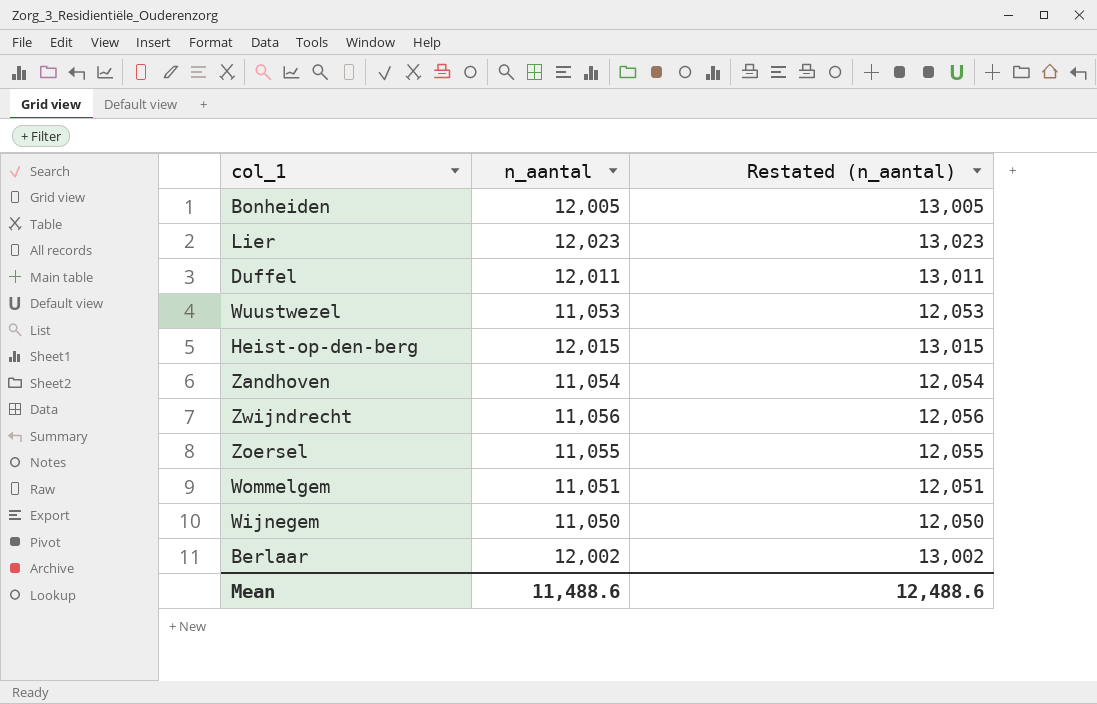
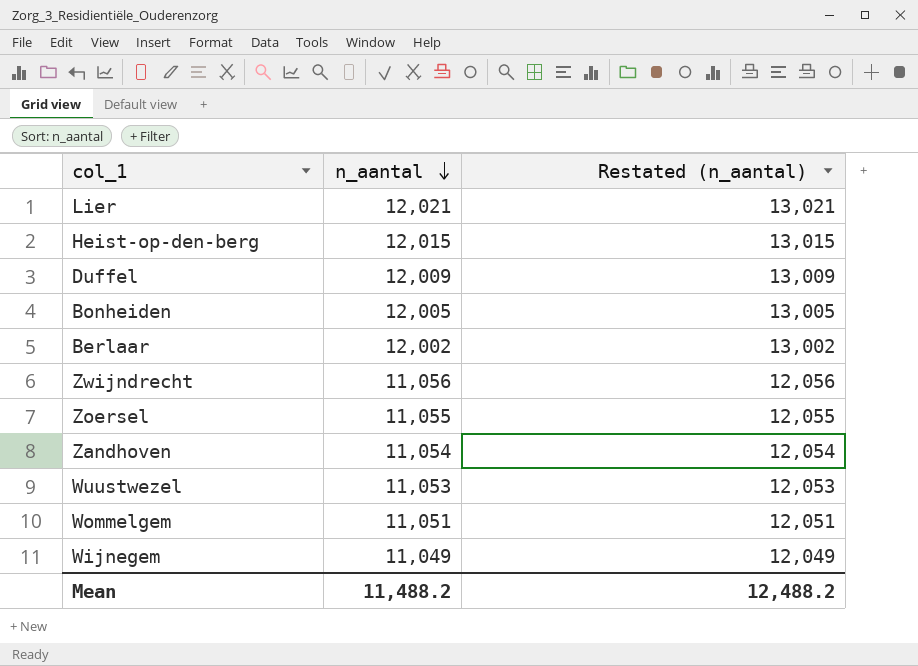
row order: none -> n_aantal descending
Lier | n_aantal: 12,023 -> 12,021
Lier | Restated (n_aantal): 13,023 -> 13,021
Duffel | n_aantal: 12,011 -> 12,009
Duffel | Restated (n_aantal): 13,011 -> 13,009
Wijnegem | n_aantal: 11,050 -> 11,049
Wijnegem | Restated (n_aantal): 12,050 -> 12,049
Mean | n_aantal: 11,488.6 -> 11,488.2
Mean | Restated (n_aantal): 12,488.6 -> 12,488.2

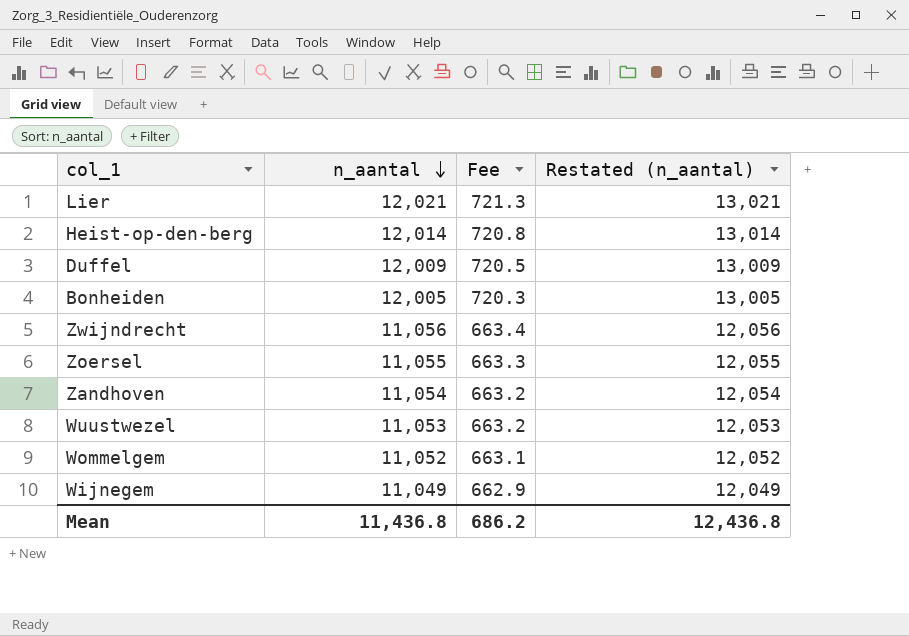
column Fee | formula: none -> [n_aantal] * 0.06
row Berlaar: 12,002 | 13,002 -> none
Heist-op-den-berg | n_aantal: 12,015 -> 12,014
Heist-op-den-berg | Restated (n_aantal): 13,015 -> 13,014
Wommelgem | n_aantal: 11,051 -> 11,052
Wommelgem | Restated (n_aantal): 12,051 -> 12,052
Mean | n_aantal: 11,488.2 -> 11,436.8
Mean | Restated (n_aantal): 12,488.2 -> 12,436.8

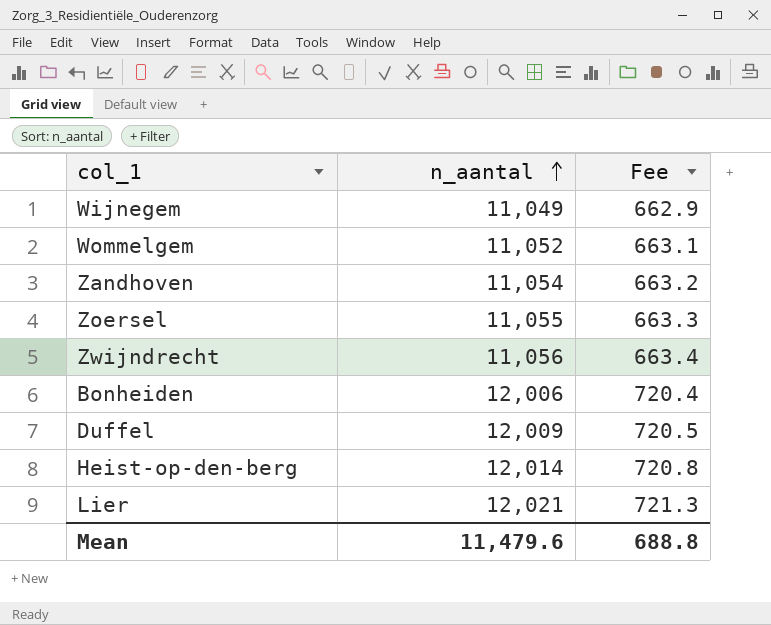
row order: n_aantal descending -> n_aantal ascending
column Restated (n_aantal) | formula: [n_aantal] + 1000 -> none
row Wuustwezel: 11,053 | 663.2 | 12,053 -> none
Bonheiden | n_aantal: 12,005 -> 12,006
Bonheiden | Fee: 720.3 -> 720.4
Mean | n_aantal: 11,436.8 -> 11,479.6
Mean | Fee: 686.2 -> 688.8

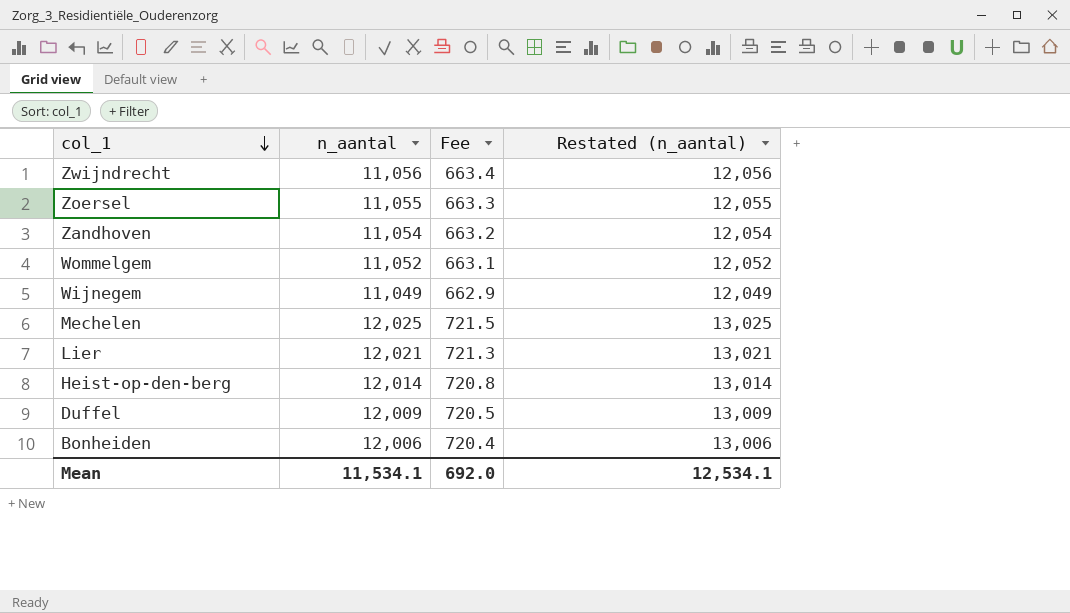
row order: n_aantal ascending -> col_1 descending
column Restated (n_aantal) | formula: none -> [n_aantal] + 1000
row Mechelen: none -> 12,025 | 721.5 | 13,025
Mean | n_aantal: 11,479.6 -> 11,534.1
Mean | Fee: 688.8 -> 692.0

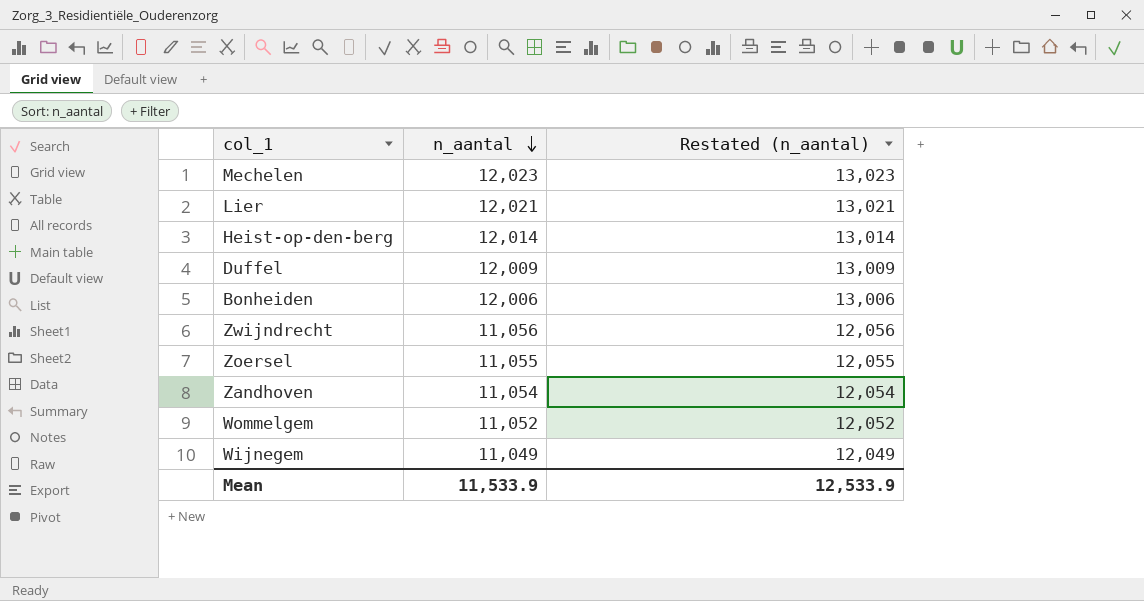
row order: col_1 descending -> n_aantal descending
column Fee | formula: [n_aantal] * 0.06 -> none
Mechelen | n_aantal: 12,025 -> 12,023
Mechelen | Restated (n_aantal): 13,025 -> 13,023
Mean | n_aantal: 11,534.1 -> 11,533.9
Mean | Restated (n_aantal): 12,534.1 -> 12,533.9

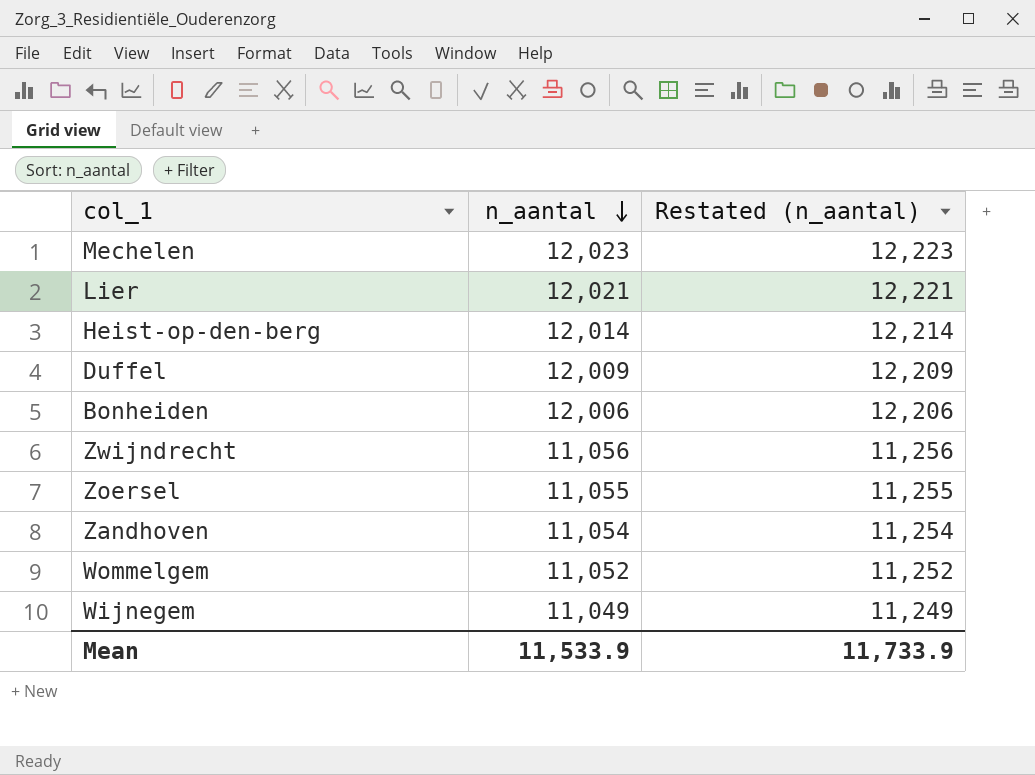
column Restated (n_aantal) | formula: [n_aantal] + 1000 -> [n_aantal] + 200
Mean | Restated (n_aantal): 12,533.9 -> 11,733.9

